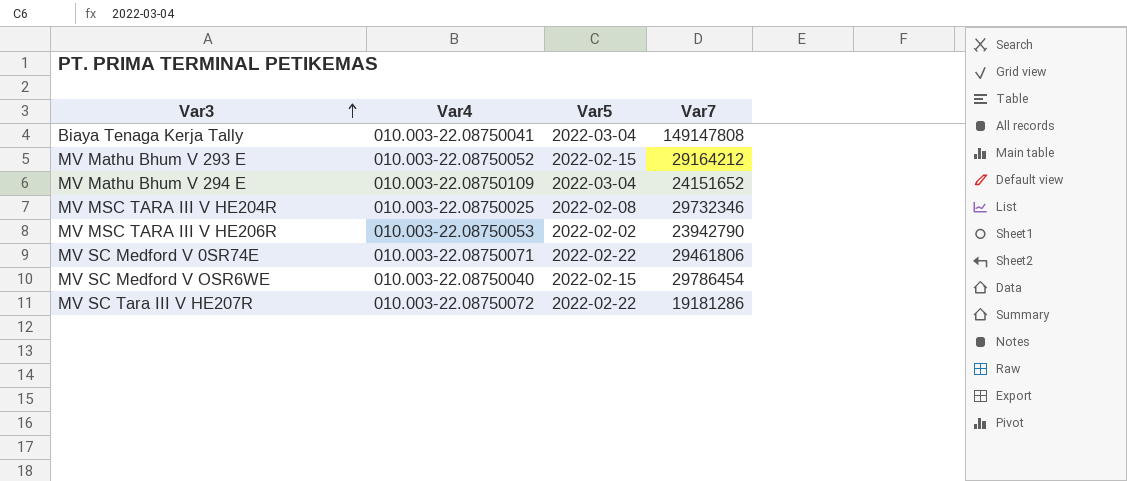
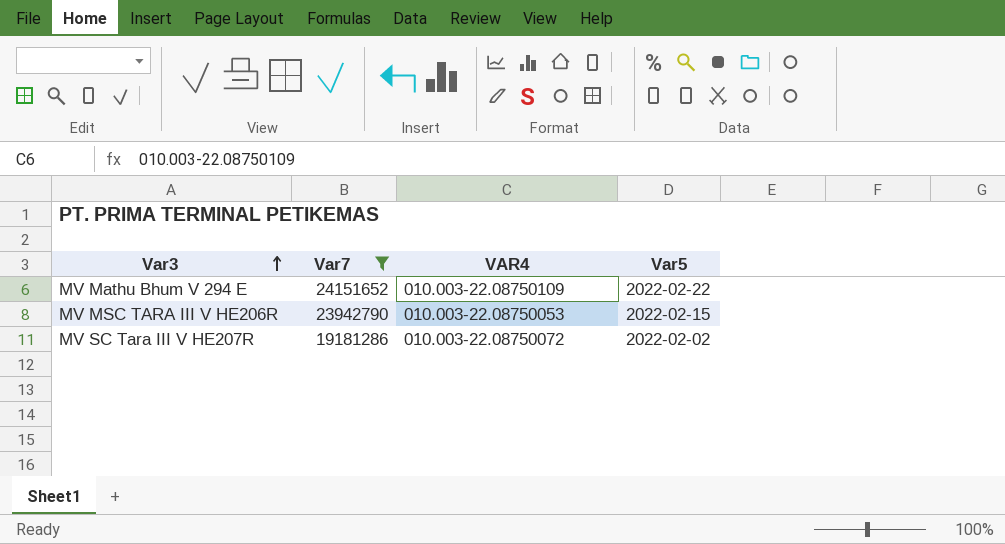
filter: none -> Var7 <= 24151652
column Var7 | position: 4 -> 2
column name: Var4 -> VAR4
MV Mathu Bhum V 294 E | Var5: 2022-03-04 -> 2022-02-22
MV MSC TARA III V HE206R | Var5: 2022-02-02 -> 2022-02-15
MV SC Tara III V HE207R | Var5: 2022-02-22 -> 2022-02-02

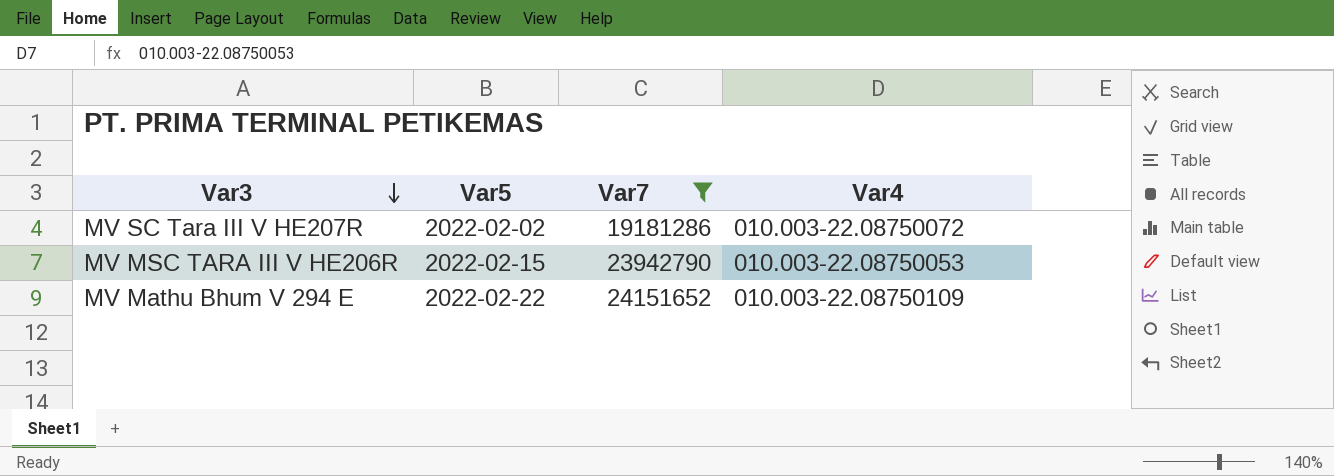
row order: Var3 ascending -> Var3 descending
column Var5 | position: 4 -> 2
column name: VAR4 -> Var4

